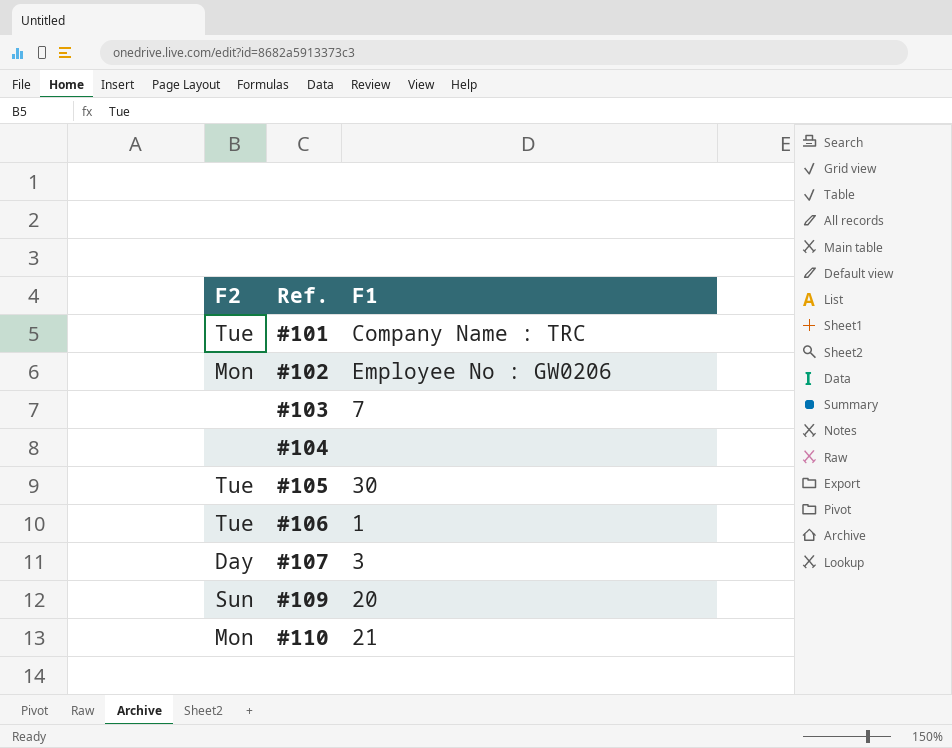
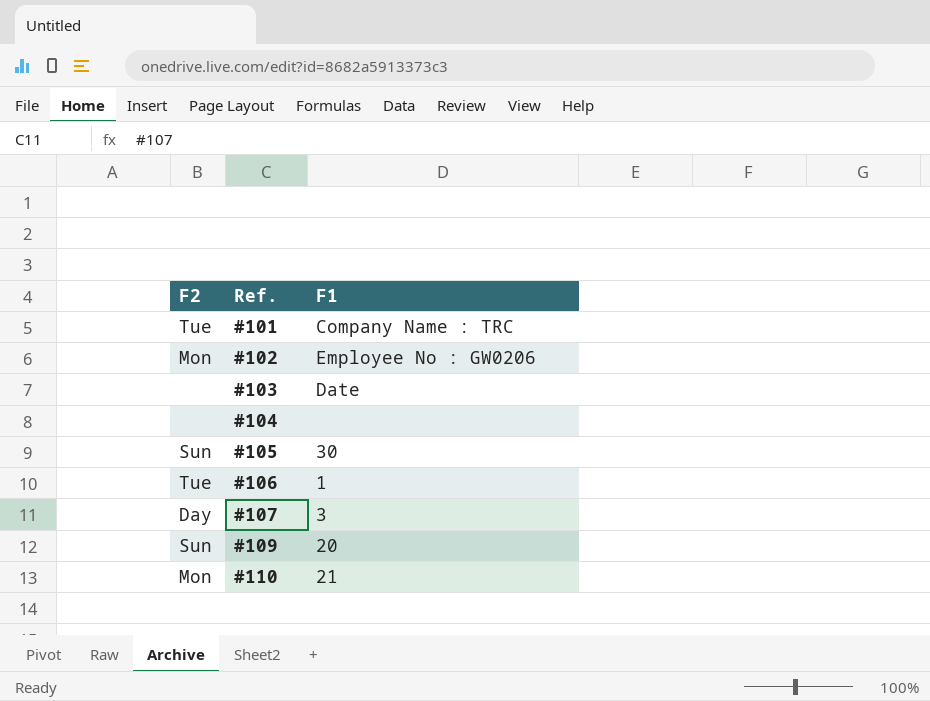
#103 | F1: 7 -> Date
#105 | F2: Tue -> Sun

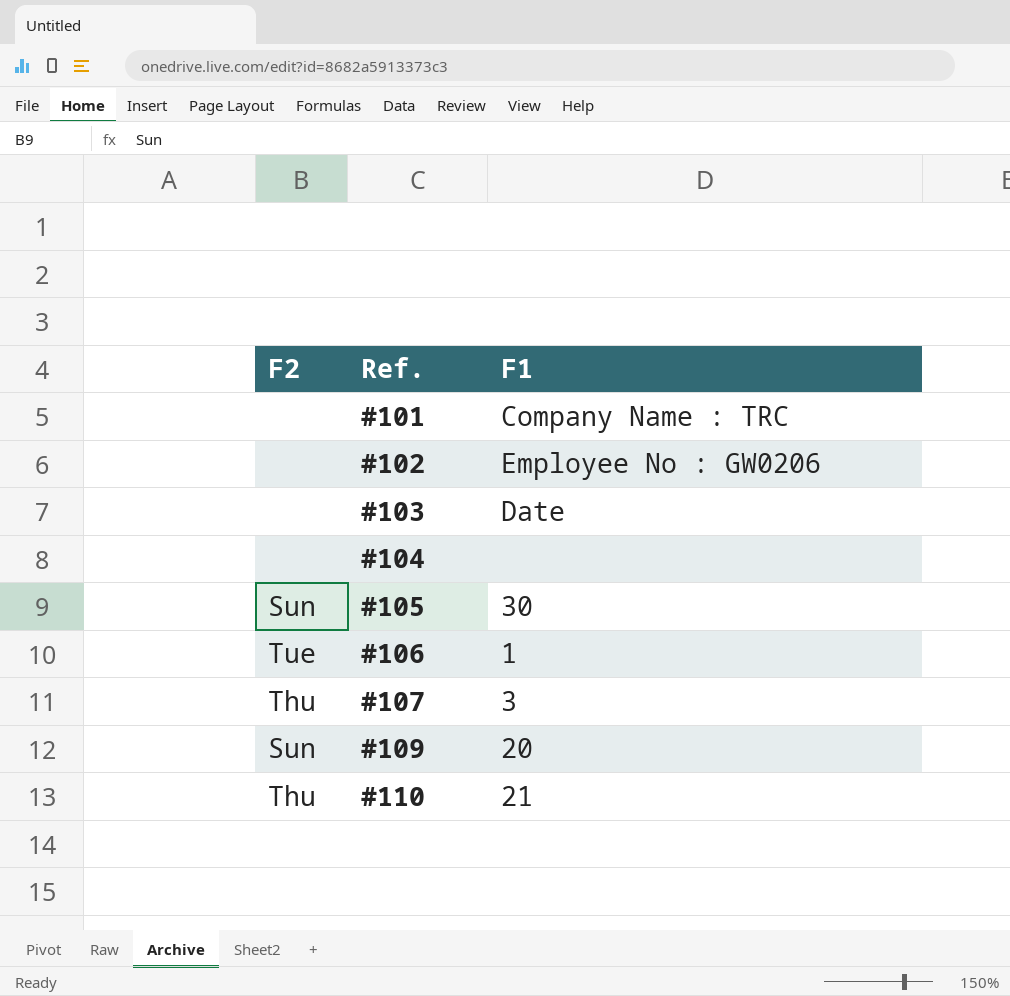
#101 | F2: Tue -> none
#102 | F2: Mon -> none
#107 | F2: Day -> Thu
#110 | F2: Mon -> Thu

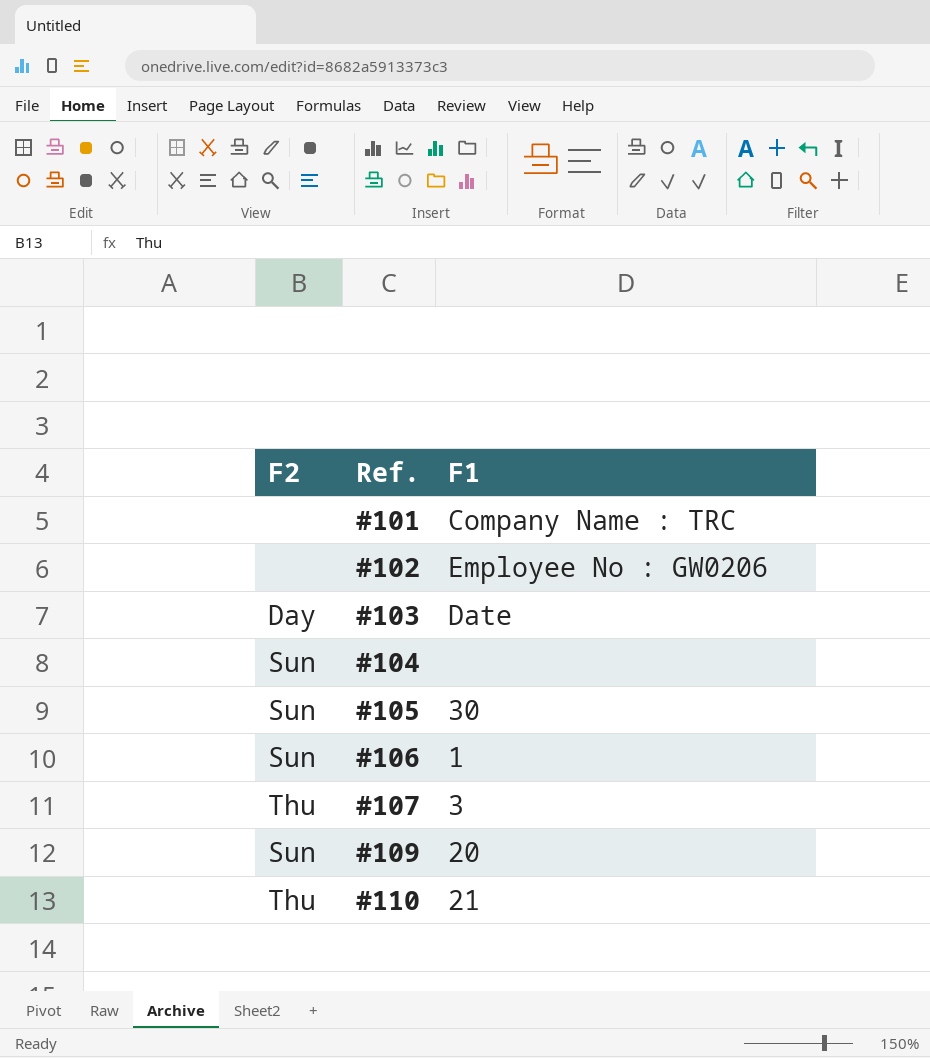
#103 | F2: none -> Day
#104 | F2: none -> Sun
#106 | F2: Tue -> Sun

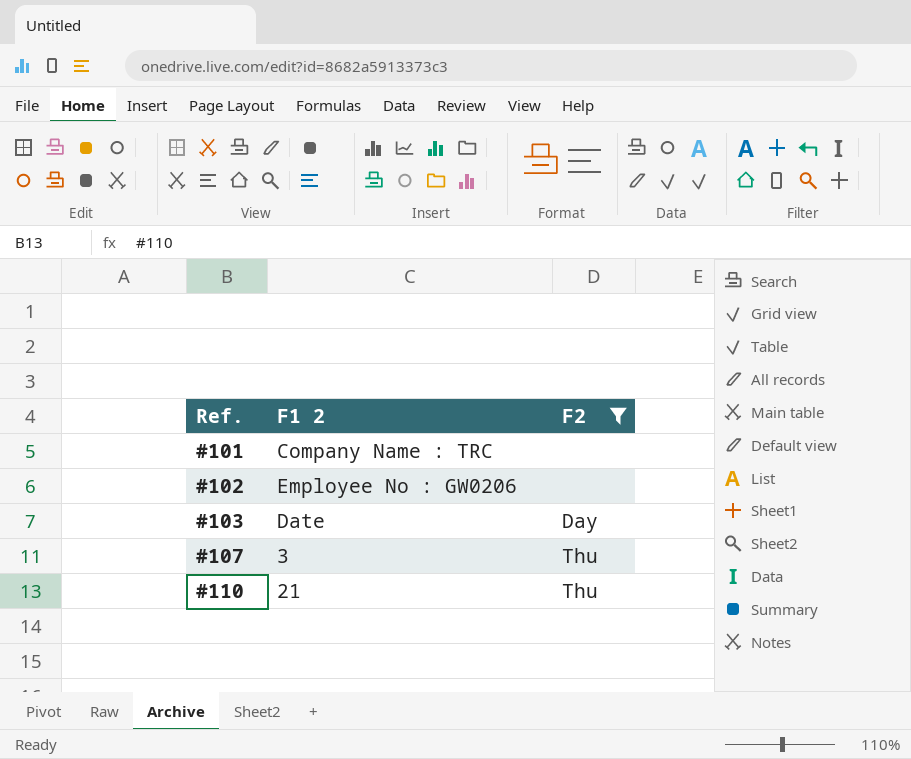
filter: none -> F2 != Sun
column name: F1 -> F1 2
column F2 | position: 1 -> 3

